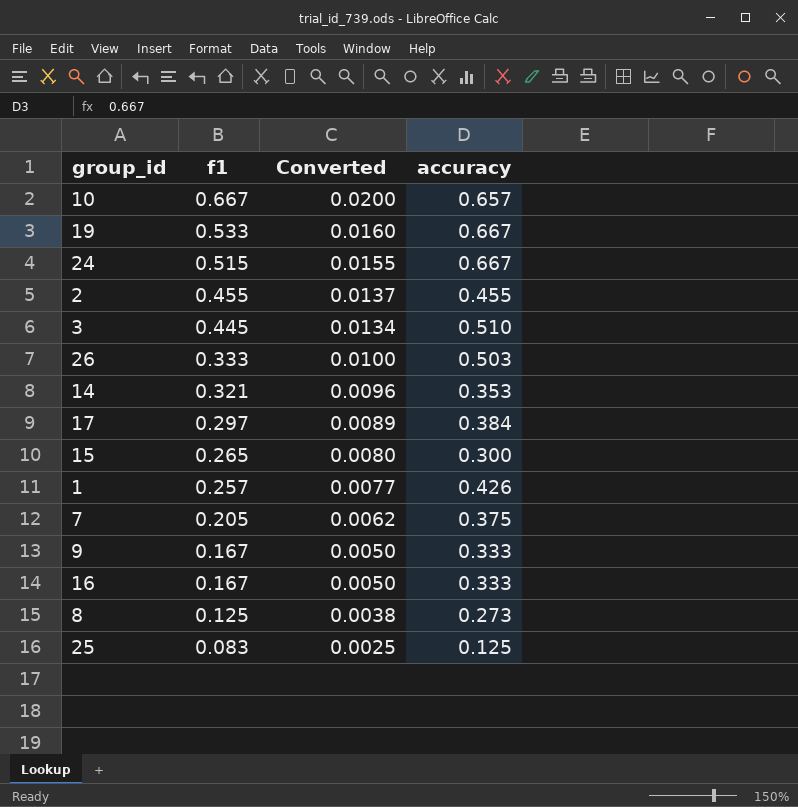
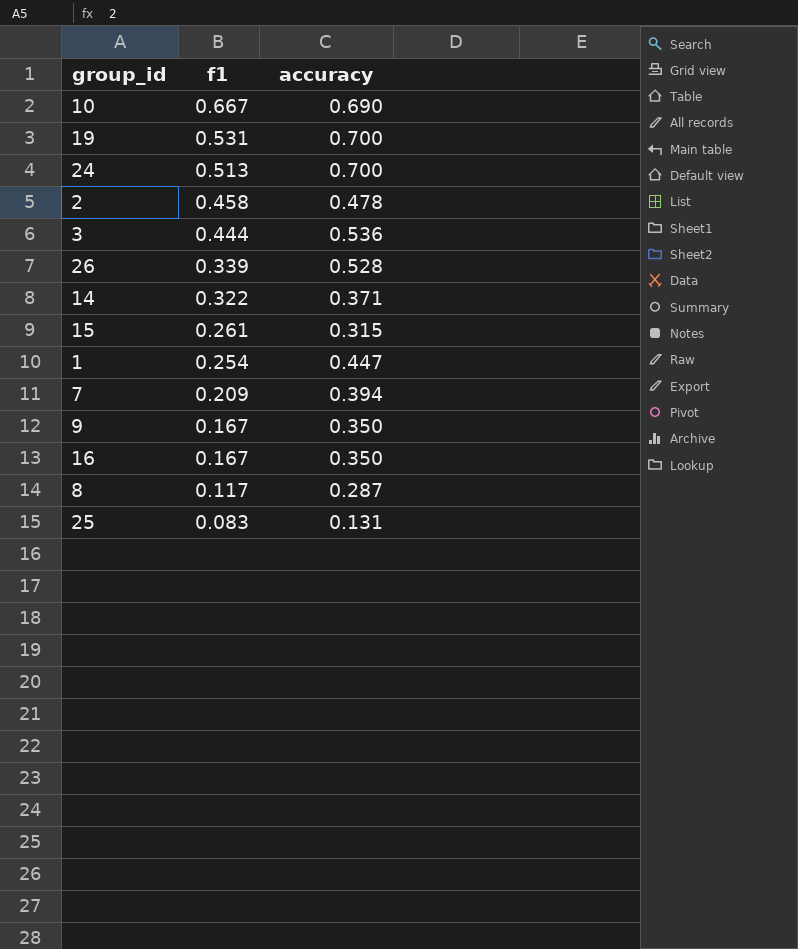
column Converted | formula: [f1] * 0.03 -> none
row 17: 0.297 | 0.0089 | 0.384 -> none
10 | accuracy: 0.657 -> 0.690
19 | f1: 0.533 -> 0.531
19 | accuracy: 0.667 -> 0.700
24 | f1: 0.515 -> 0.513
24 | accuracy: 0.667 -> 0.700
2 | f1: 0.455 -> 0.458
2 | accuracy: 0.455 -> 0.478
3 | f1: 0.445 -> 0.444
3 | accuracy: 0.510 -> 0.536
26 | f1: 0.333 -> 0.339
26 | accuracy: 0.503 -> 0.528
14 | f1: 0.321 -> 0.322
14 | accuracy: 0.353 -> 0.371
15 | f1: 0.265 -> 0.261
15 | accuracy: 0.300 -> 0.315
1 | f1: 0.257 -> 0.254
1 | accuracy: 0.426 -> 0.447
7 | f1: 0.205 -> 0.209
7 | accuracy: 0.375 -> 0.394
9 | accuracy: 0.333 -> 0.350
16 | accuracy: 0.333 -> 0.350
8 | f1: 0.125 -> 0.117
8 | accuracy: 0.273 -> 0.287
25 | accuracy: 0.125 -> 0.131

